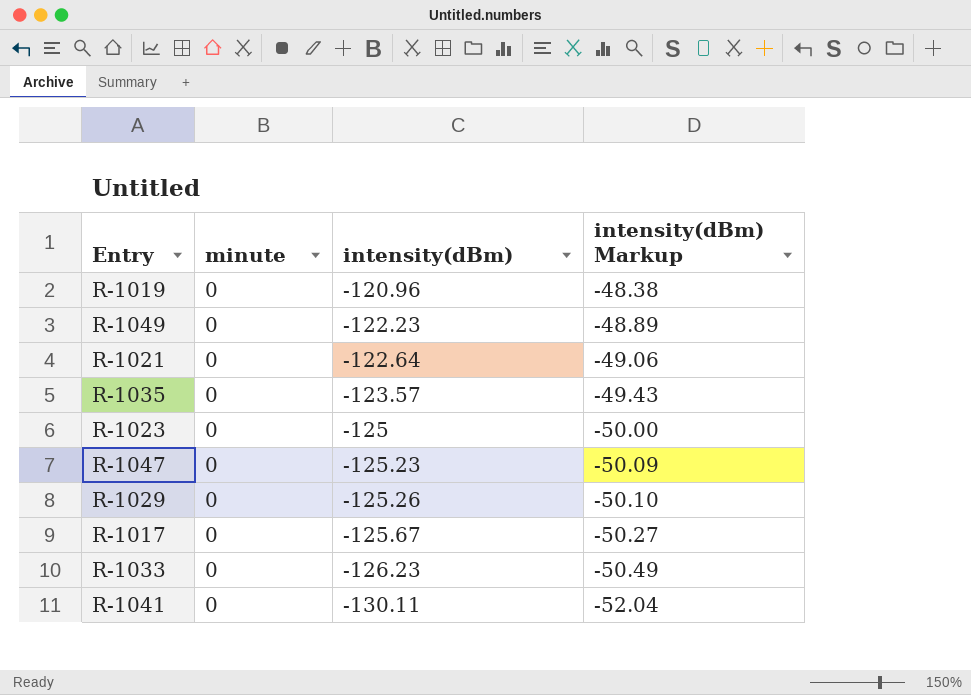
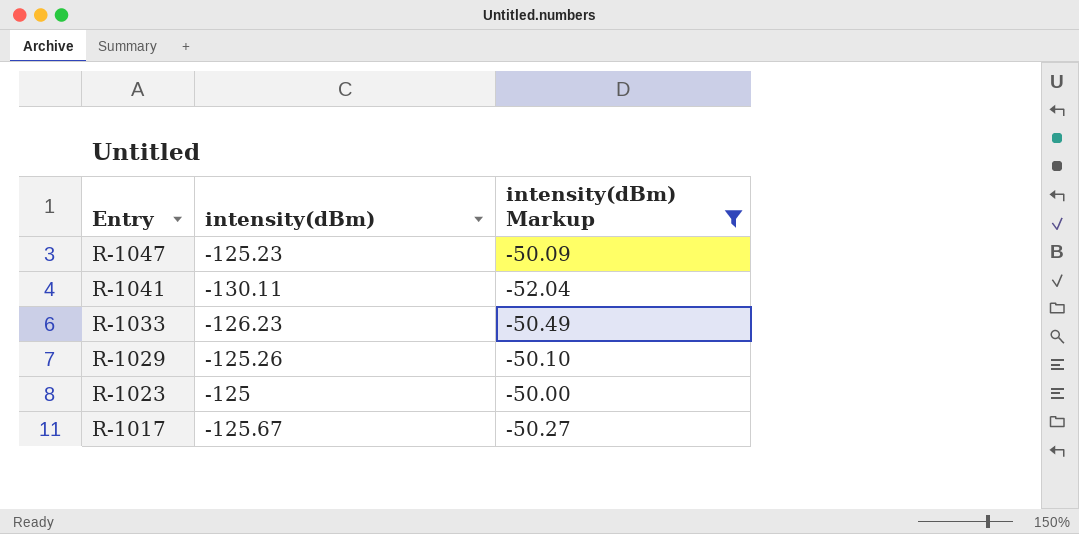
filter: none -> intensity(dBm) Markup <= -50.00
row order: intensity(dBm) descending -> Entry descending
column minute | position: 2 -> none

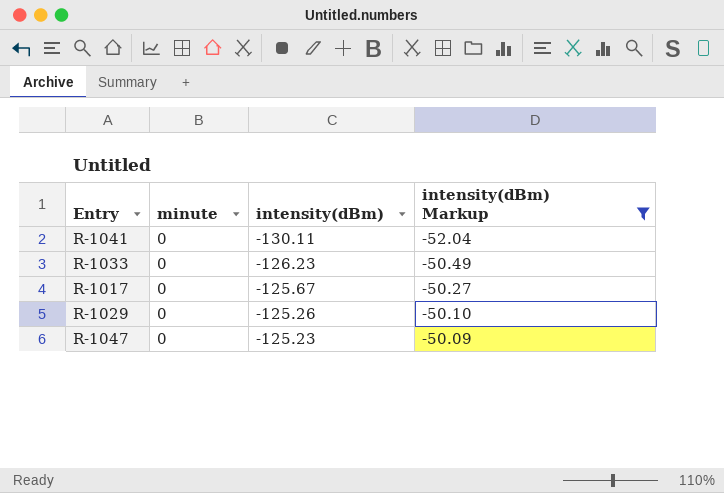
row order: Entry descending -> intensity(dBm) ascending
column minute | position: none -> 2
row R-1023: -125 | -50.00 -> none

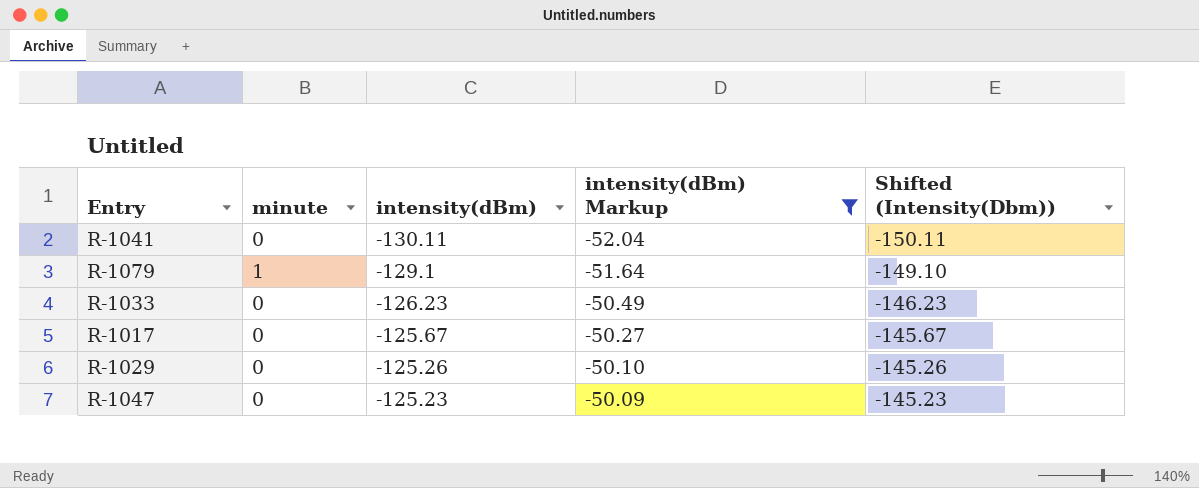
column Shifted (Intensity(Dbm)) | formula: none -> [intensity(dBm)] - 20
row R-1079: none -> 1 | -129.1 | -51.64 | -149.10

